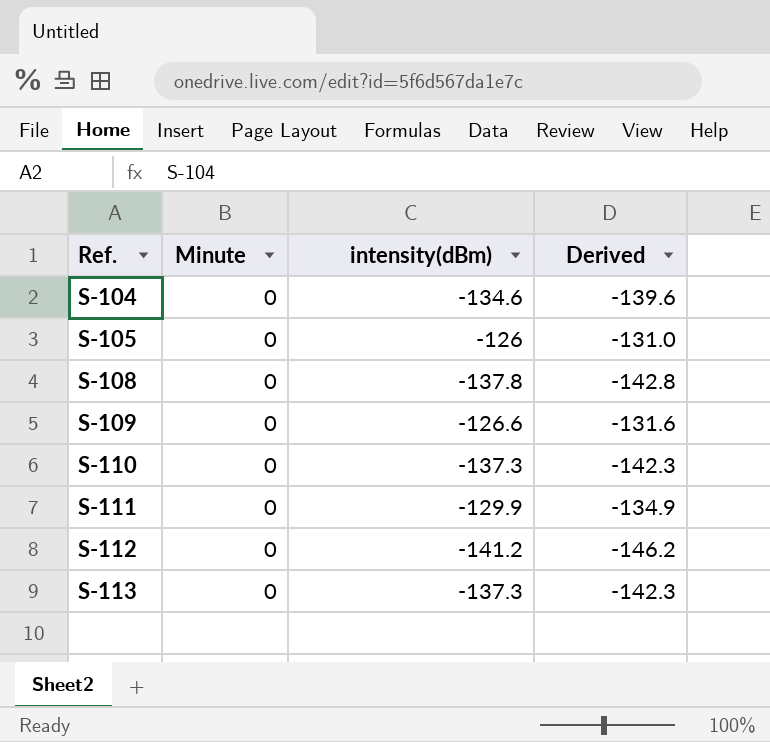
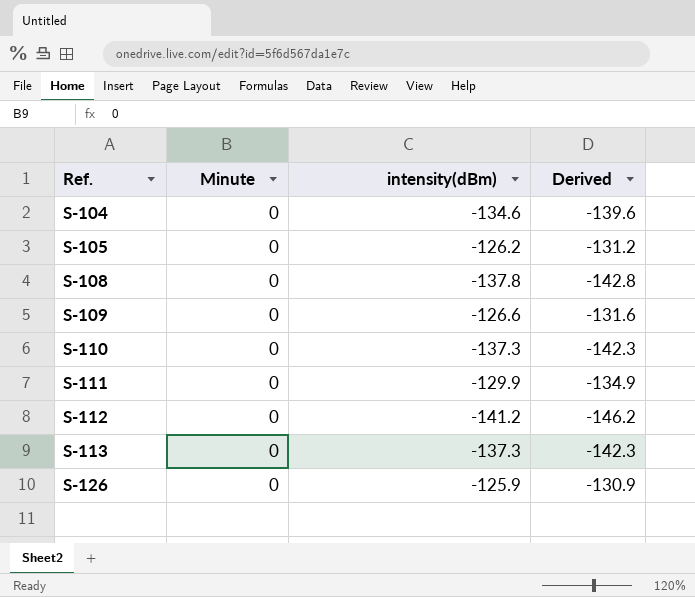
S-105 | intensity(dBm): -126 -> -126.2
S-105 | Derived: -131.0 -> -131.2
row S-126: none -> 0 | -125.9 | -130.9

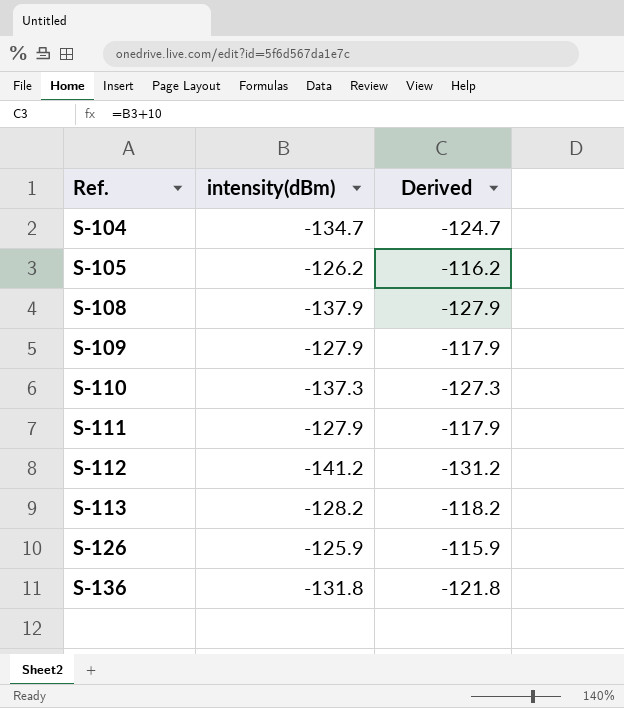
column Minute | position: 2 -> none
column Derived | formula: [intensity(dBm)] - 5 -> [intensity(dBm)] + 10
S-104 | intensity(dBm): -134.6 -> -134.7
S-108 | intensity(dBm): -137.8 -> -137.9
S-109 | intensity(dBm): -126.6 -> -127.9
S-111 | intensity(dBm): -129.9 -> -127.9
S-113 | intensity(dBm): -137.3 -> -128.2
row S-136: none -> -131.8 | -121.8

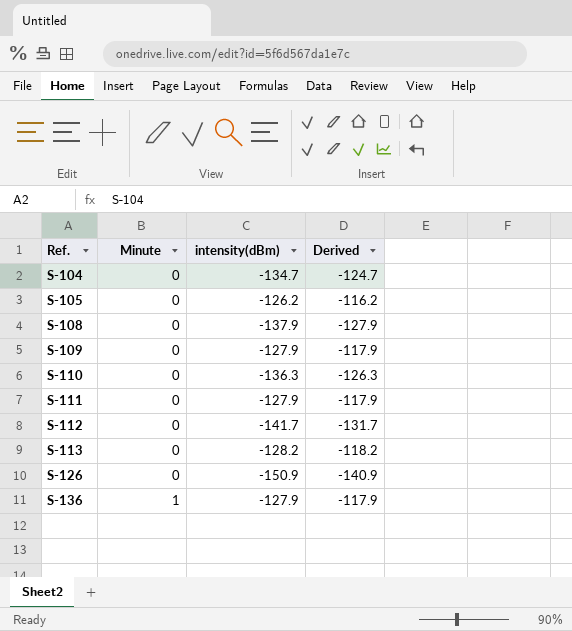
column Minute | position: none -> 2
S-110 | intensity(dBm): -137.3 -> -136.3
S-110 | Derived: -127.3 -> -126.3
S-112 | intensity(dBm): -141.2 -> -141.7
S-112 | Derived: -131.2 -> -131.7
S-126 | intensity(dBm): -125.9 -> -150.9
S-126 | Derived: -115.9 -> -140.9
S-136 | intensity(dBm): -131.8 -> -127.9
S-136 | Derived: -121.8 -> -117.9

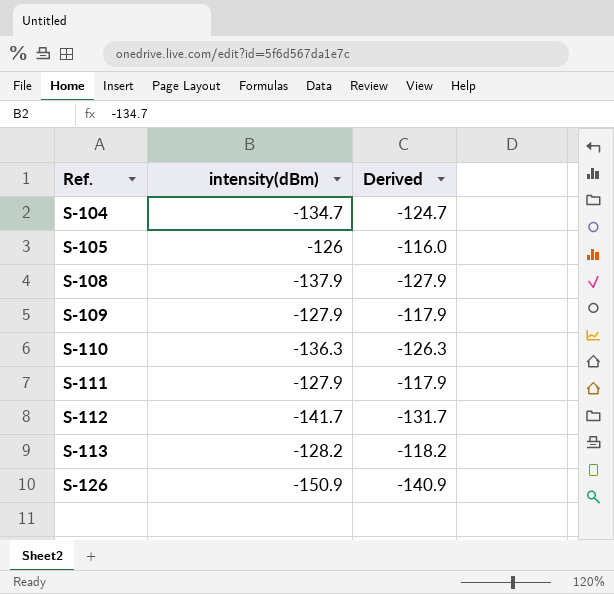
column Minute | position: 2 -> none
row S-136: 1 | -127.9 | -117.9 -> none
S-105 | intensity(dBm): -126.2 -> -126
S-105 | Derived: -116.2 -> -116.0

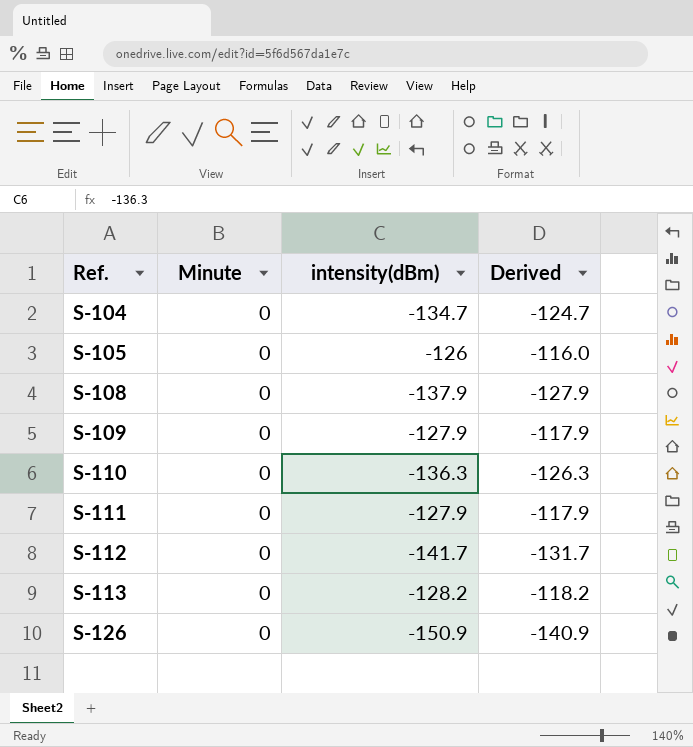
column Minute | position: none -> 2

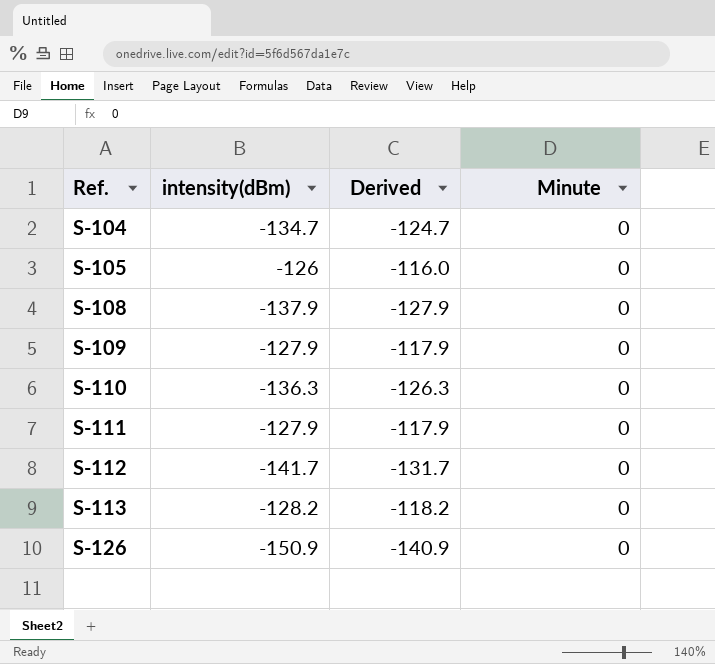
column Minute | position: 2 -> 4

